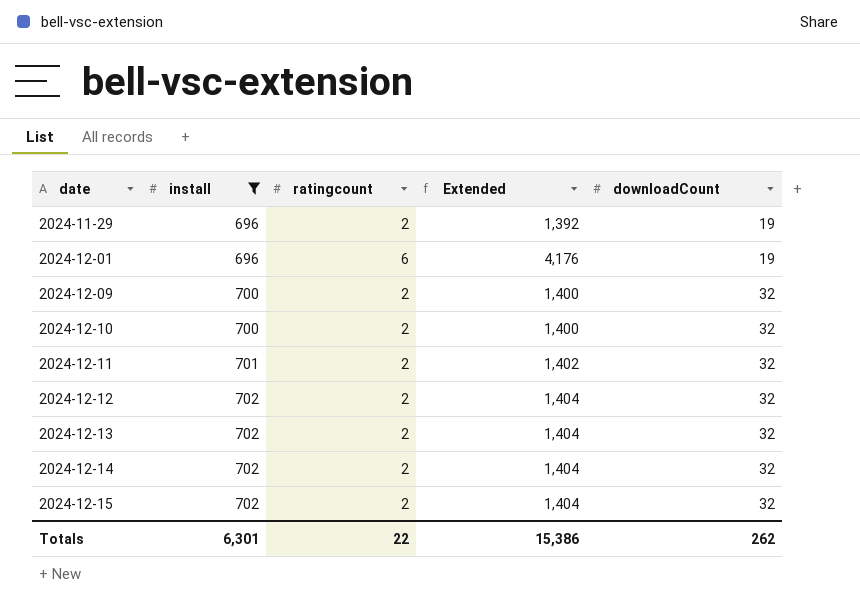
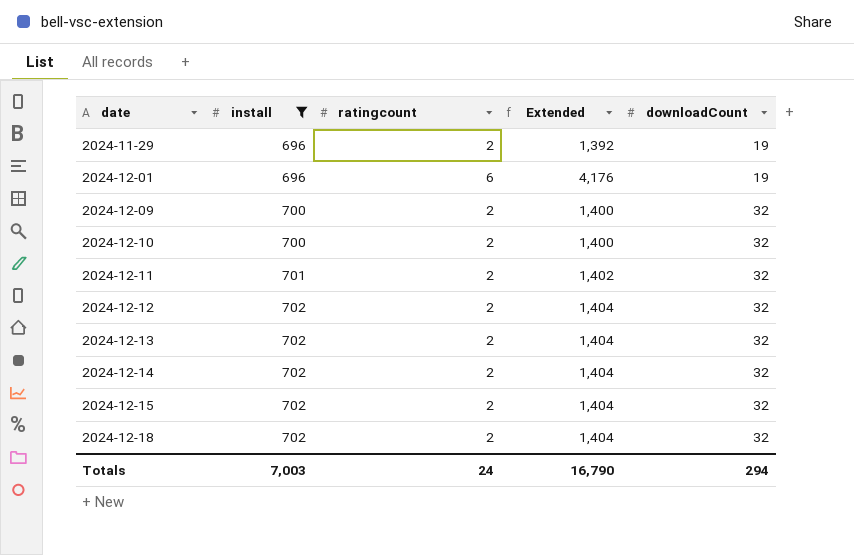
row 2024-12-18: none -> 702 | 2 | 1,404 | 32
Totals | install: 6,301 -> 7,003
Totals | ratingcount: 22 -> 24
Totals | Extended: 15,386 -> 16,790
Totals | downloadCount: 262 -> 294

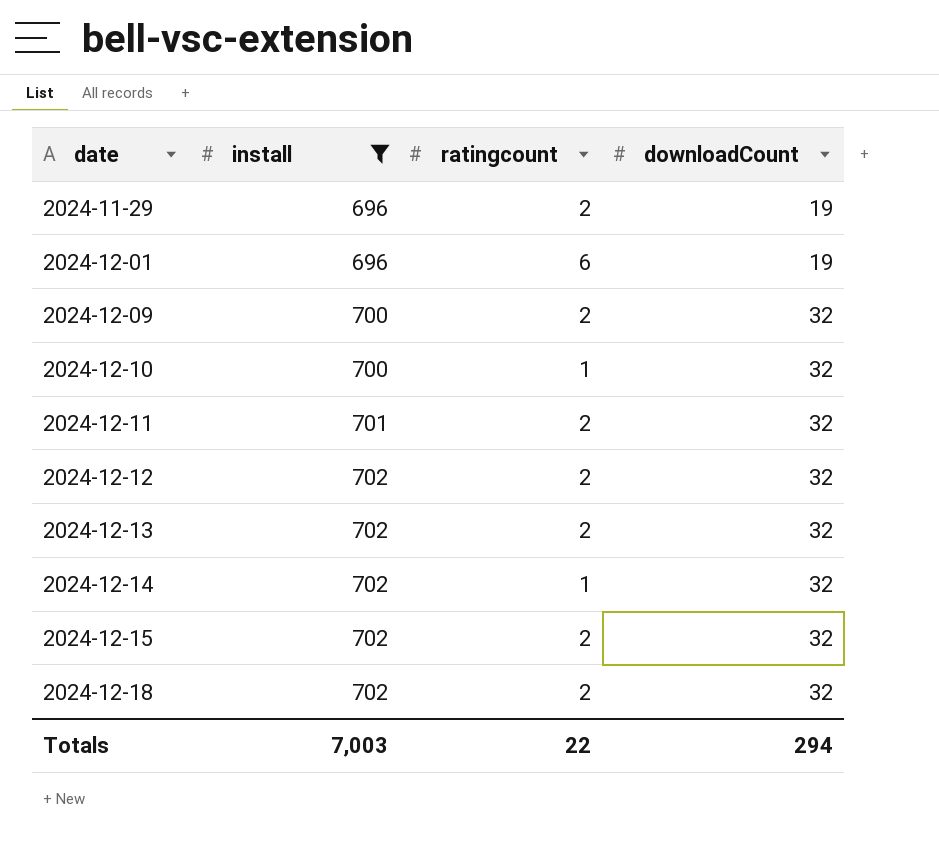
column Extended | formula: [install] * [ratingcount] -> none
2024-12-10 | ratingcount: 2 -> 1
2024-12-14 | ratingcount: 2 -> 1
Totals | ratingcount: 24 -> 22

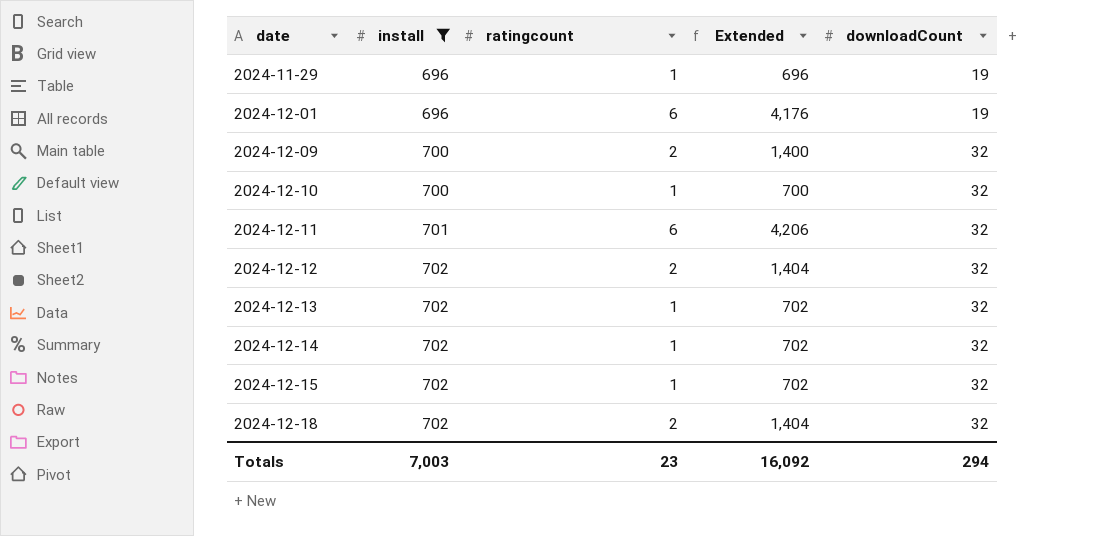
column Extended | formula: none -> [install] * [ratingcount]
2024-11-29 | ratingcount: 2 -> 1
2024-12-11 | ratingcount: 2 -> 6
2024-12-13 | ratingcount: 2 -> 1
2024-12-15 | ratingcount: 2 -> 1
Totals | ratingcount: 22 -> 23

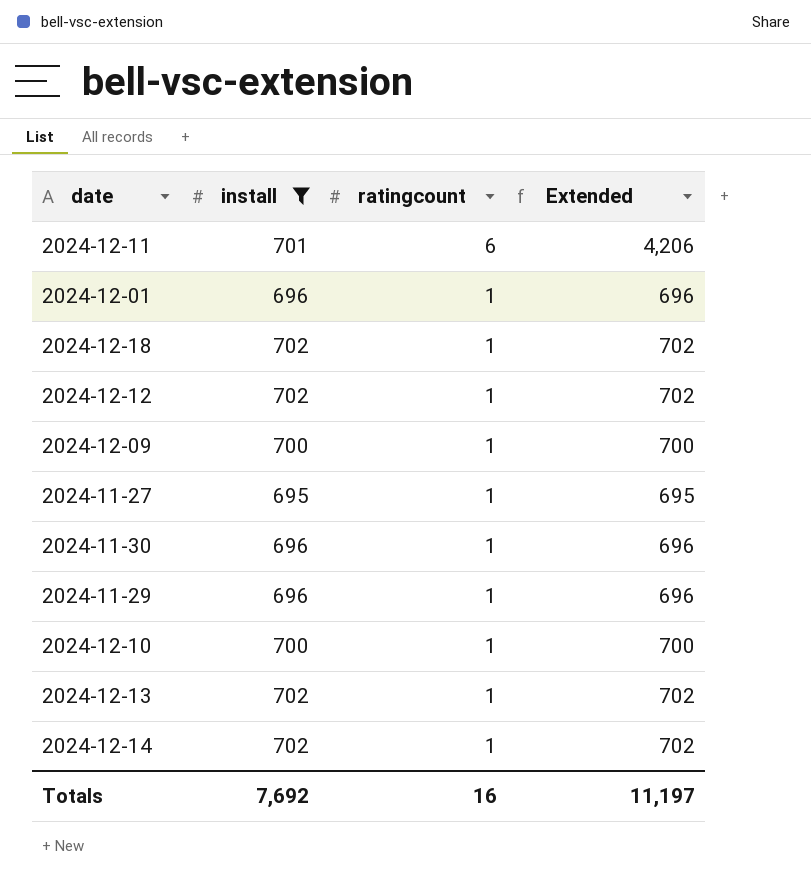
row order: date ascending -> ratingcount descending
column downloadCount | position: 5 -> none
row 2024-12-15: 702 | 1 | 702 | 32 -> none
2024-12-01 | ratingcount: 6 -> 1
2024-12-01 | Extended: 4,176 -> 696
2024-12-18 | ratingcount: 2 -> 1
2024-12-18 | Extended: 1,404 -> 702
2024-12-12 | ratingcount: 2 -> 1
2024-12-12 | Extended: 1,404 -> 702
2024-12-09 | ratingcount: 2 -> 1
2024-12-09 | Extended: 1,400 -> 700
row 2024-11-27: none -> 695 | 1 | 695
row 2024-11-30: none -> 696 | 1 | 696
Totals | install: 7,003 -> 7,692
Totals | ratingcount: 23 -> 16
Totals | Extended: 16,092 -> 11,197

